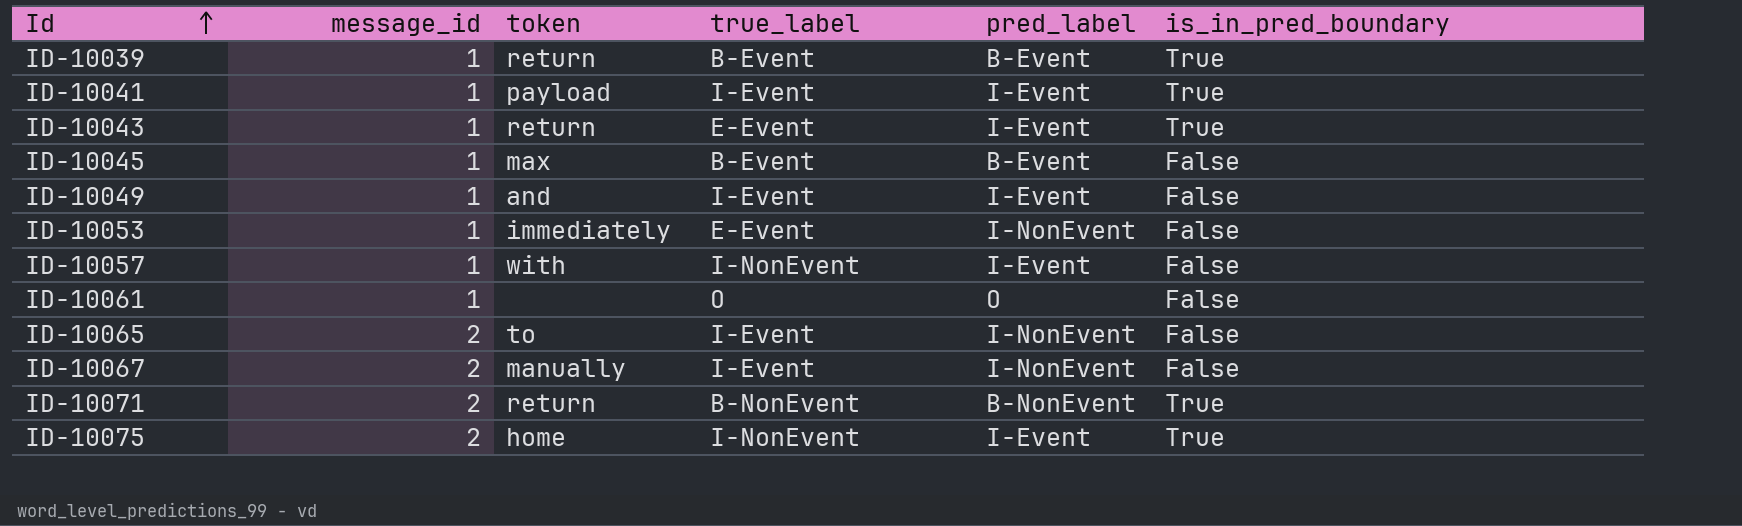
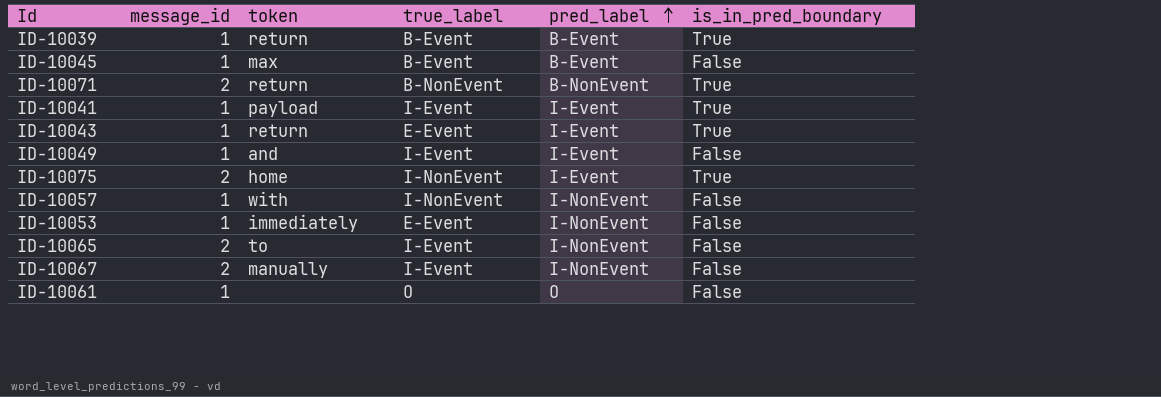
row order: Id ascending -> pred_label ascending
ID-10057 | pred_label: I-Event -> I-NonEvent

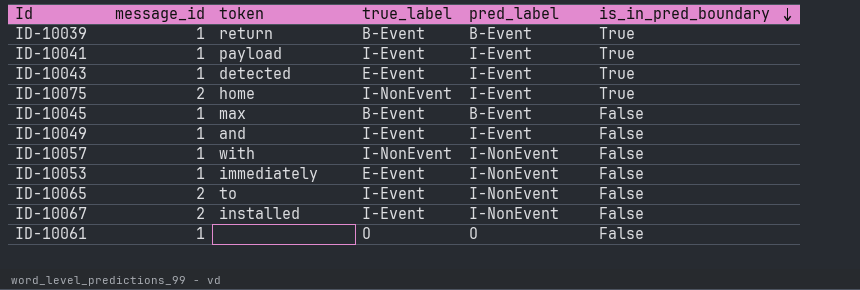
row order: pred_label ascending -> is_in_pred_boundary descending
row ID-10071: 2 | return | B-NonEvent | B-NonEvent | True -> none
ID-10043 | token: return -> detected
ID-10067 | token: manually -> installed

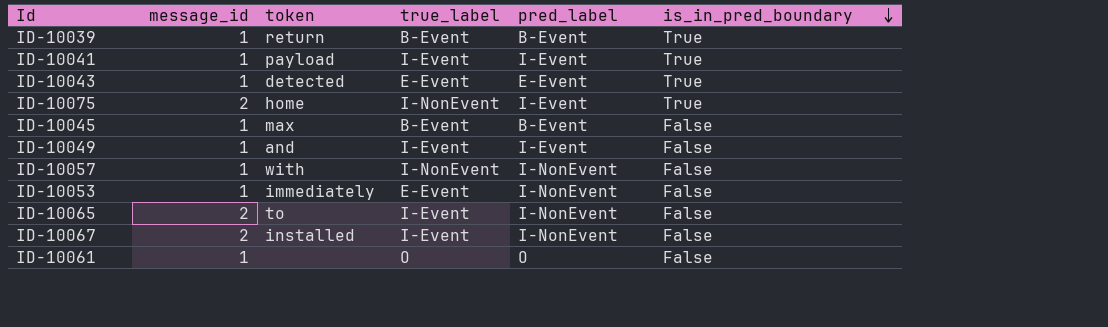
ID-10043 | pred_label: I-Event -> E-Event

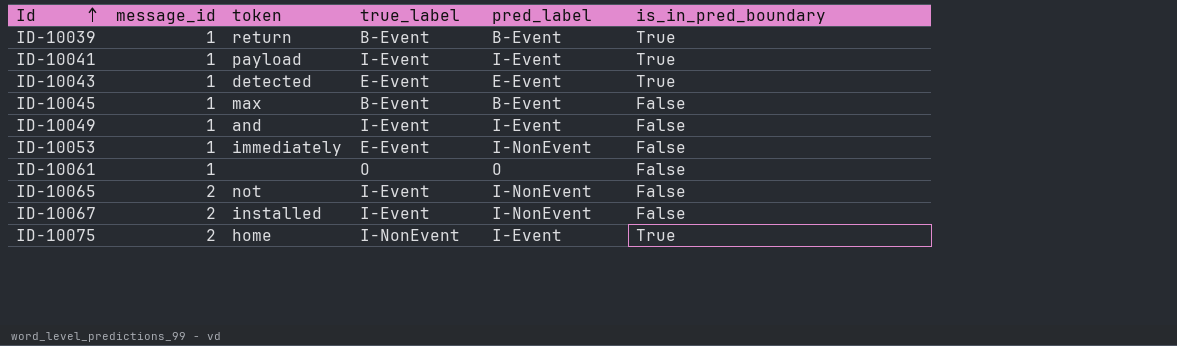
row order: is_in_pred_boundary descending -> Id ascending
row ID-10057: 1 | with | I-NonEvent | I-NonEvent | False -> none
ID-10065 | token: to -> not

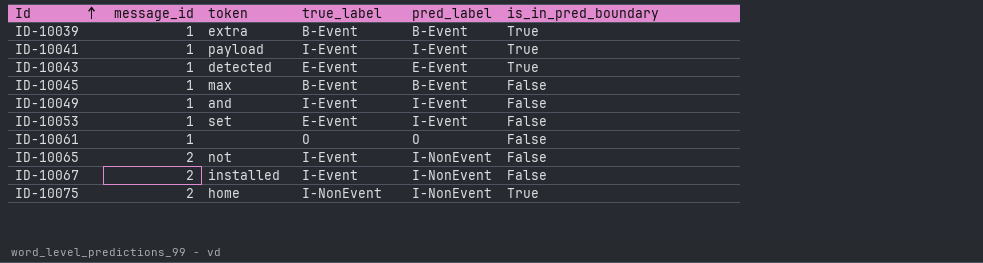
ID-10039 | token: return -> extra
ID-10053 | token: immediately -> set
ID-10053 | pred_label: I-NonEvent -> I-Event
ID-10075 | pred_label: I-Event -> I-NonEvent

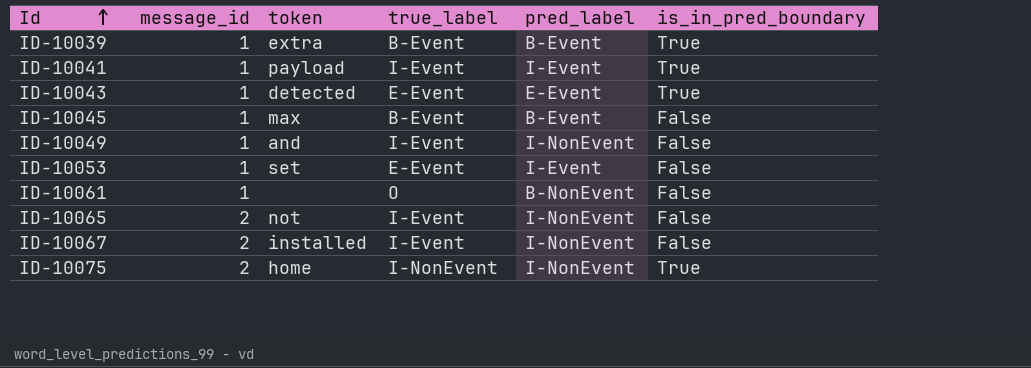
ID-10049 | pred_label: I-Event -> I-NonEvent
ID-10061 | pred_label: O -> B-NonEvent

